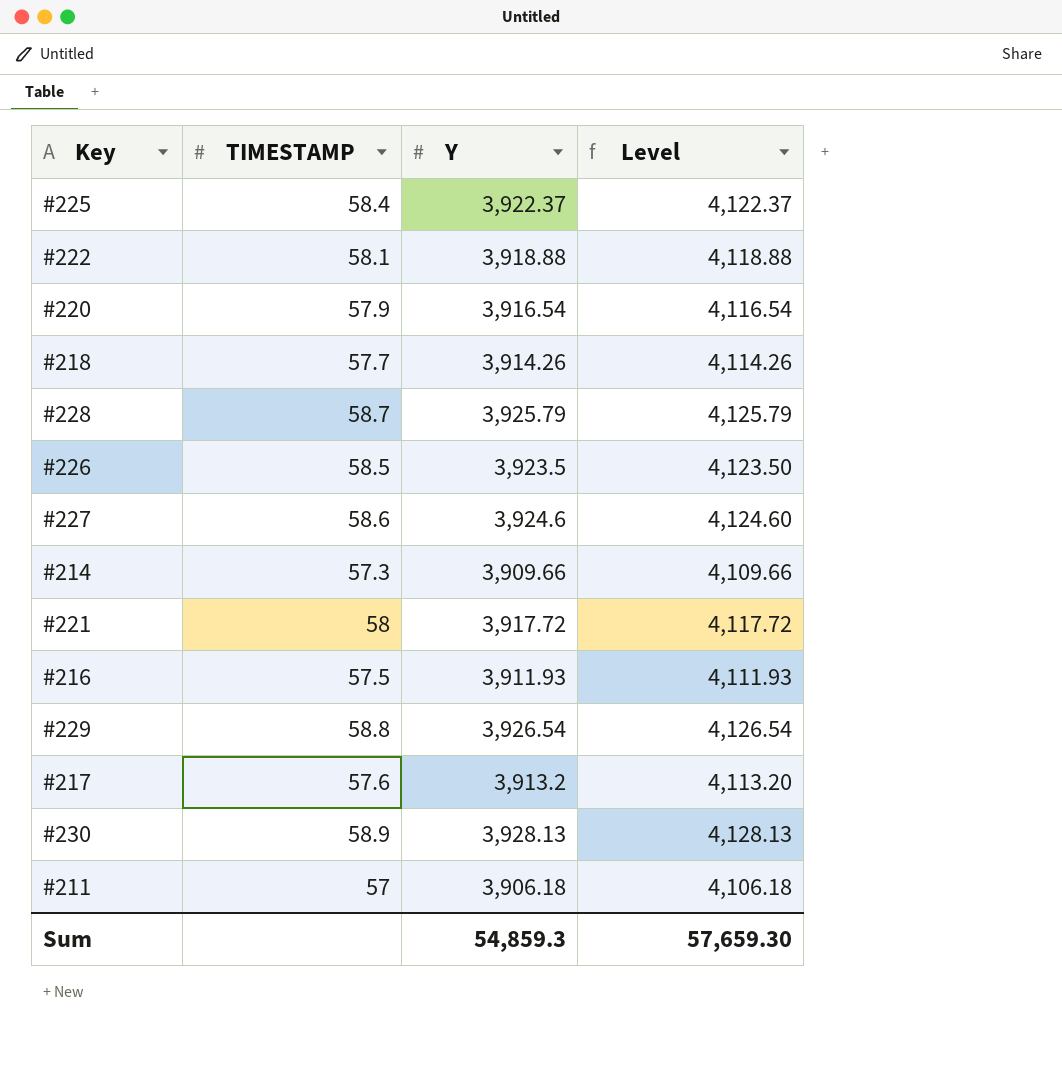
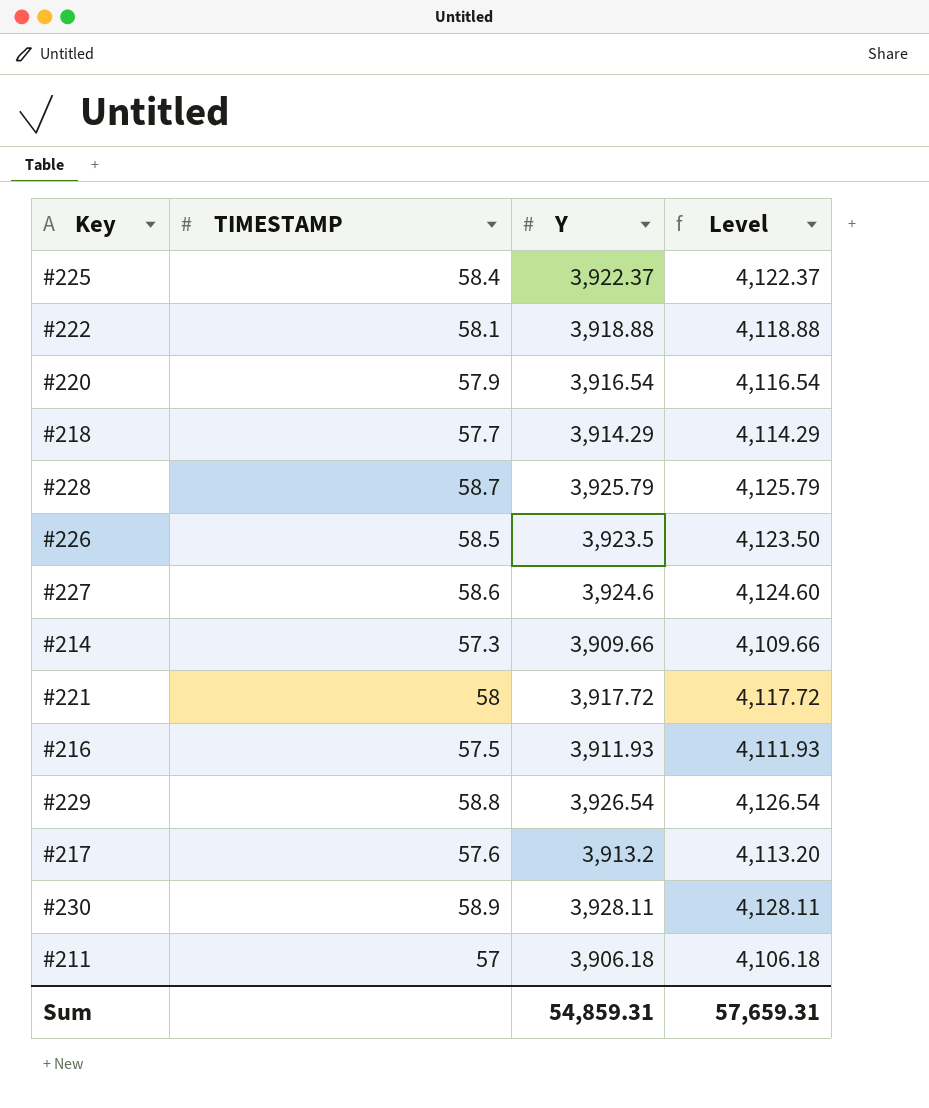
#218 | Y: 3,914.26 -> 3,914.29
#218 | Level: 4,114.26 -> 4,114.29
#230 | Y: 3,928.13 -> 3,928.11
#230 | Level: 4,128.13 -> 4,128.11
Sum | Y: 54,859.3 -> 54,859.31
Sum | Level: 57,659.30 -> 57,659.31

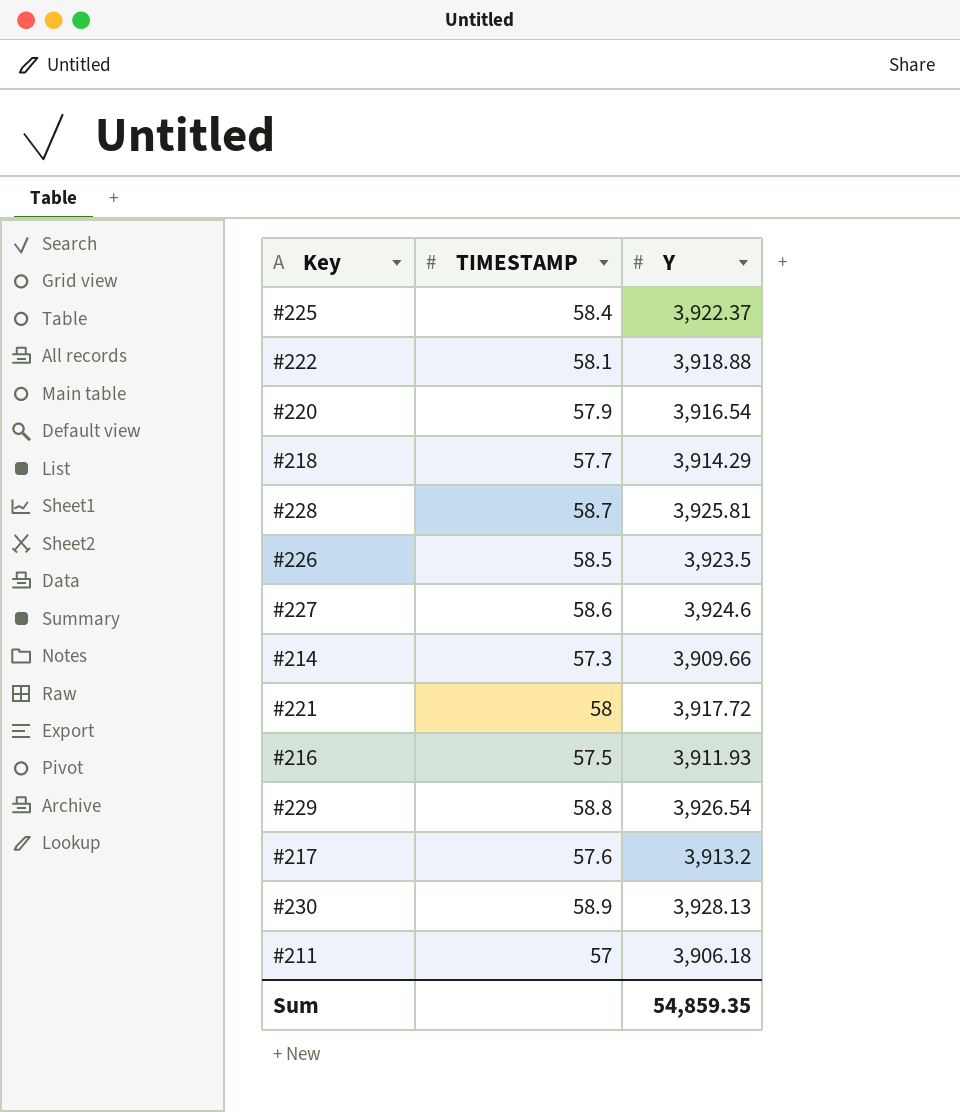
column Level | formula: [Y] + 200 -> none
#228 | Y: 3,925.79 -> 3,925.81
#230 | Y: 3,928.11 -> 3,928.13
Sum | Y: 54,859.31 -> 54,859.35

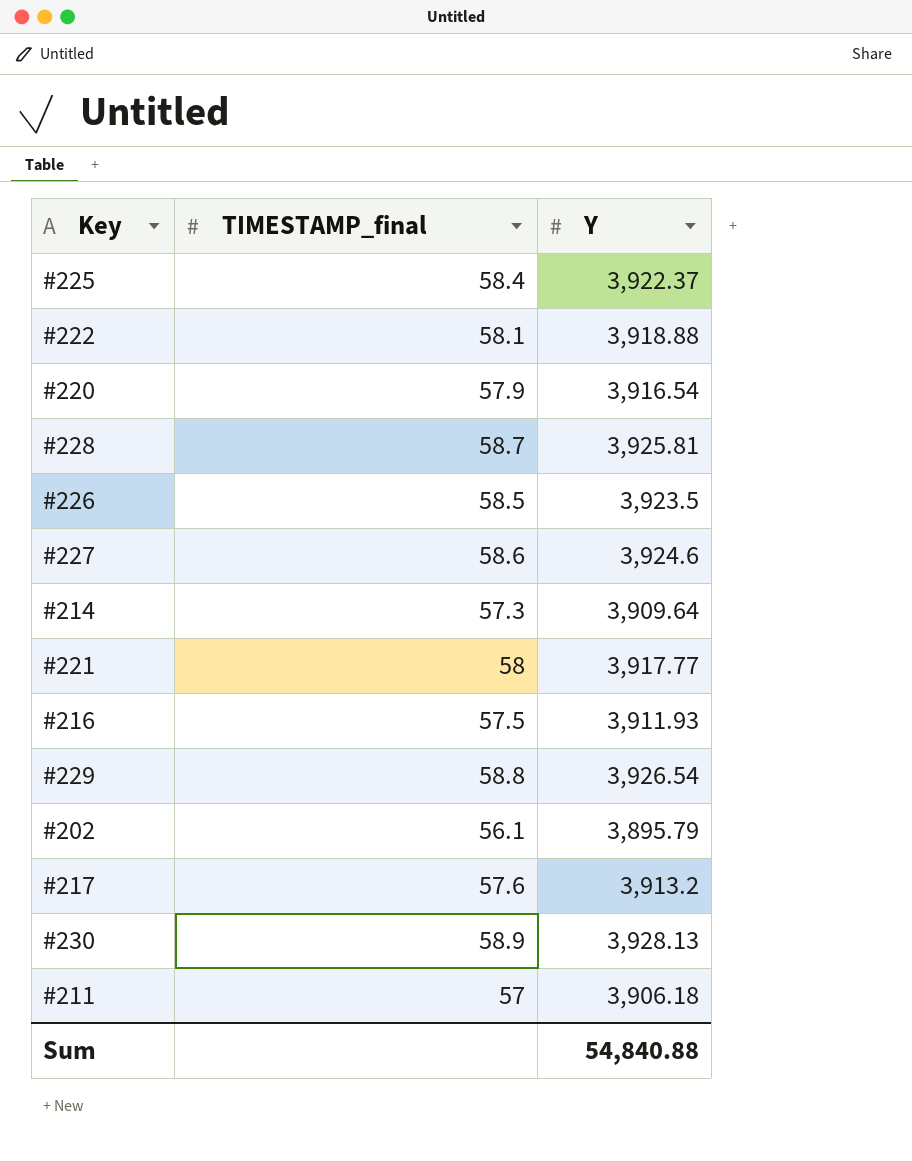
column name: TIMESTAMP -> TIMESTAMP_final
row #218: 57.7 | 3,914.29 -> none
#214 | Y: 3,909.66 -> 3,909.64
#221 | Y: 3,917.72 -> 3,917.77
row #202: none -> 56.1 | 3,895.79
Sum | Y: 54,859.35 -> 54,840.88

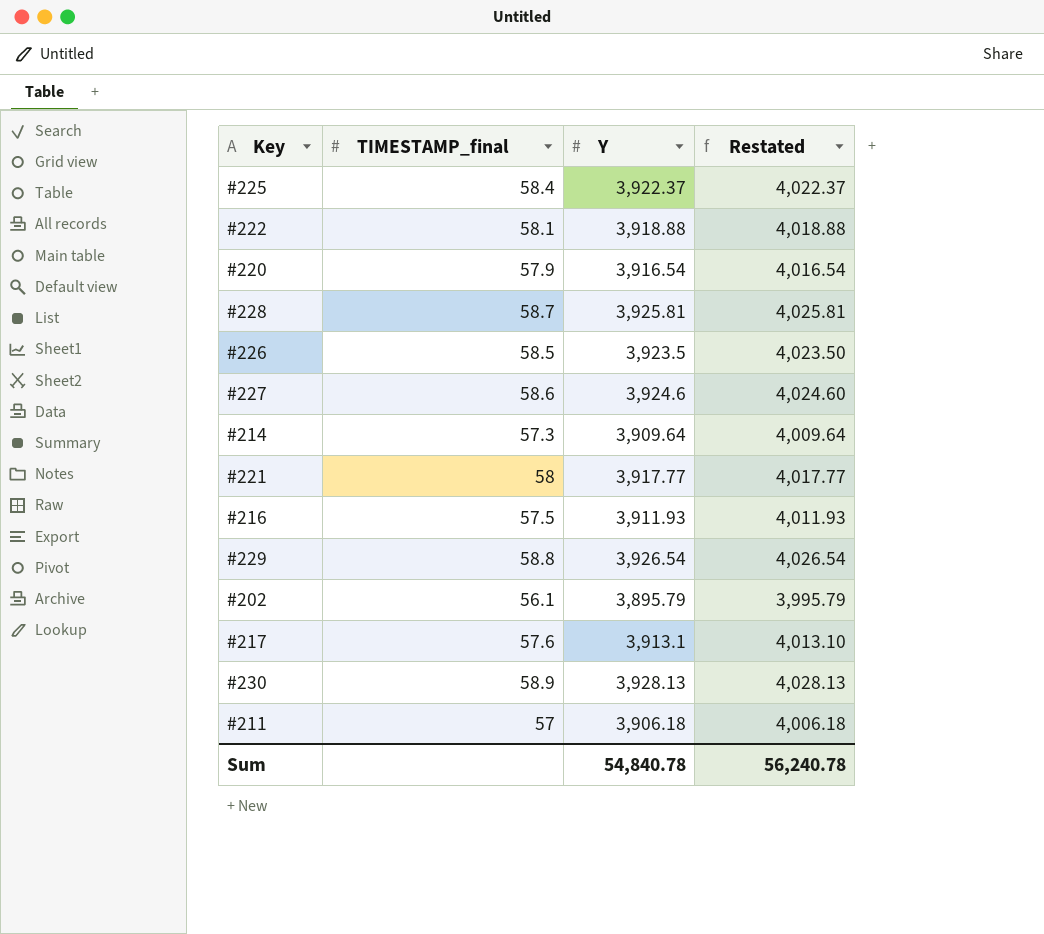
column Restated | formula: none -> [Y] + 100
#217 | Y: 3,913.2 -> 3,913.1
Sum | Y: 54,840.88 -> 54,840.78

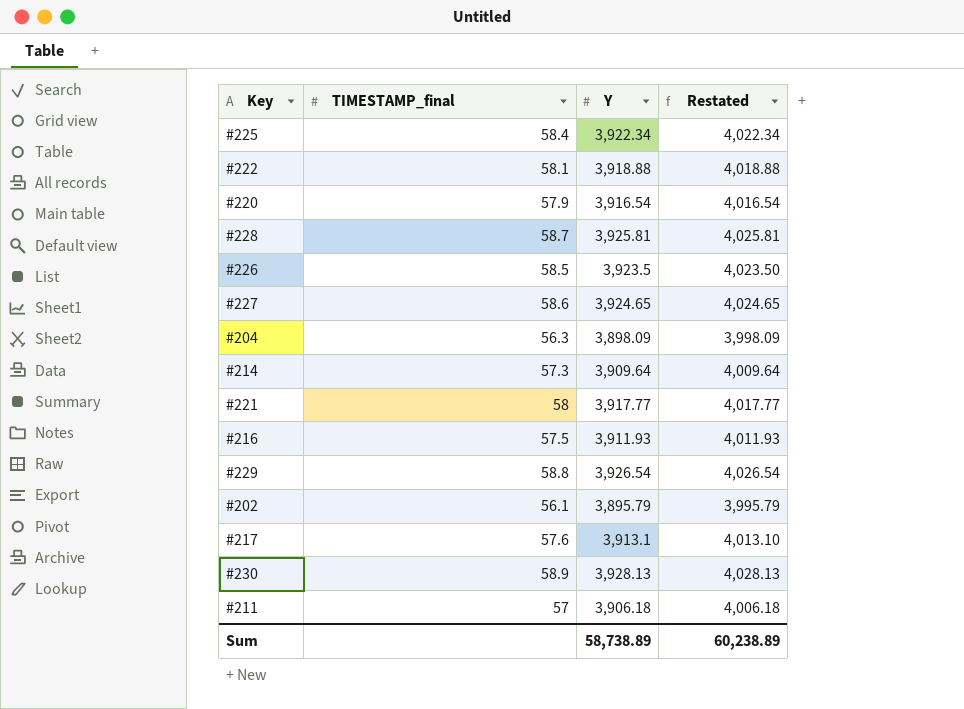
#225 | Y: 3,922.37 -> 3,922.34
#225 | Restated: 4,022.37 -> 4,022.34
#227 | Y: 3,924.6 -> 3,924.65
#227 | Restated: 4,024.60 -> 4,024.65
row #204: none -> 56.3 | 3,898.09 | 3,998.09
Sum | Y: 54,840.78 -> 58,738.89
Sum | Restated: 56,240.78 -> 60,238.89

